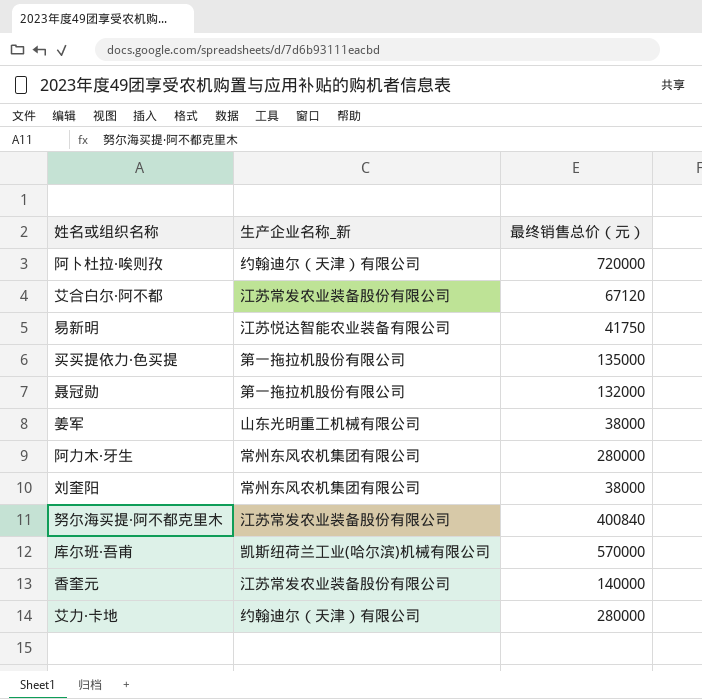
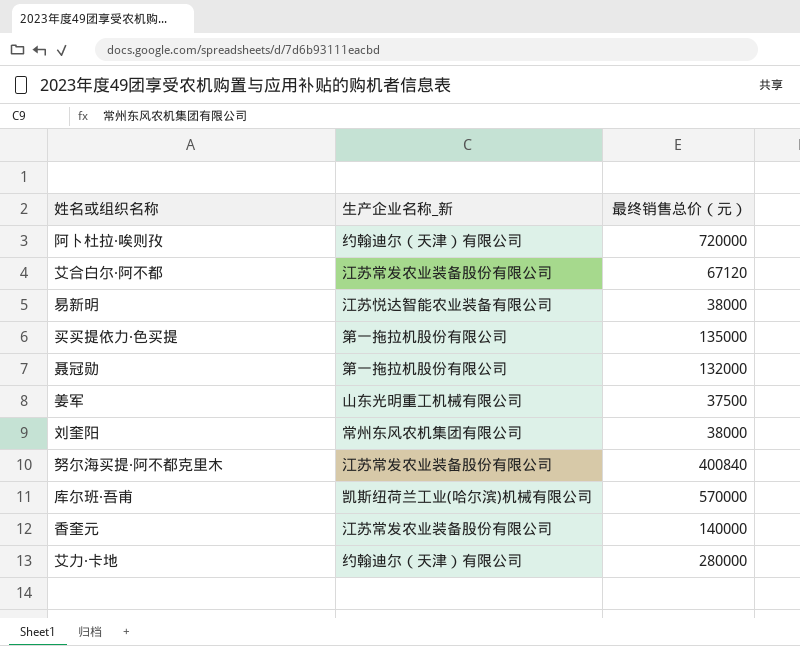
row 阿力木·牙生: 常州东风农机集团有限公司 | 280000 -> none
易新明 | 最终销售总价（元）: 41750 -> 38000
姜军 | 最终销售总价（元）: 38000 -> 37500

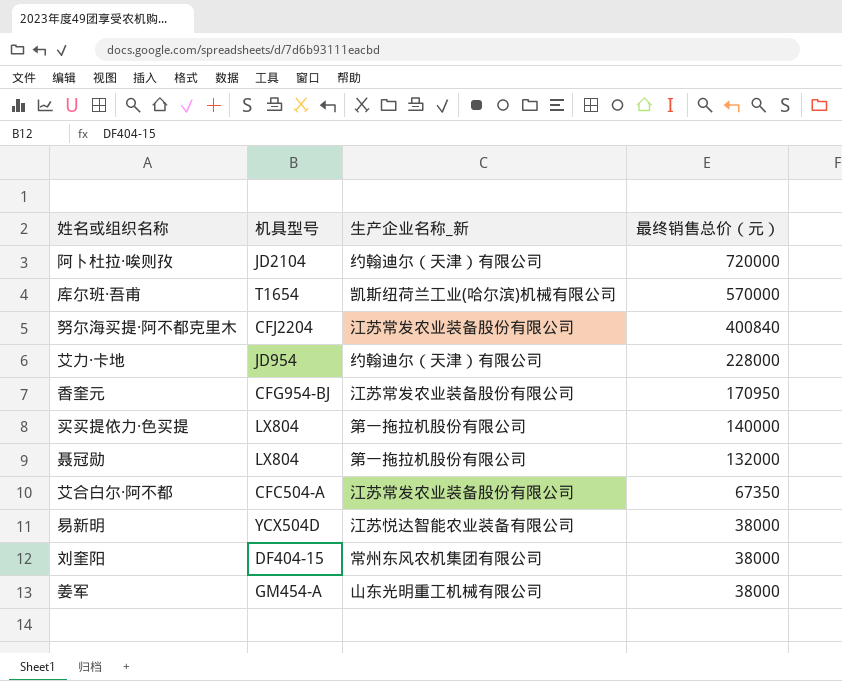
row order: none -> 最终销售总价（元） descending
column 机具型号 | position: none -> 2
艾力·卡地 | 最终销售总价（元）: 280000 -> 228000
香奎元 | 最终销售总价（元）: 140000 -> 170950
买买提依力·色买提 | 最终销售总价（元）: 135000 -> 140000
艾合白尔·阿不都 | 最终销售总价（元）: 67120 -> 67350
姜军 | 最终销售总价（元）: 37500 -> 38000

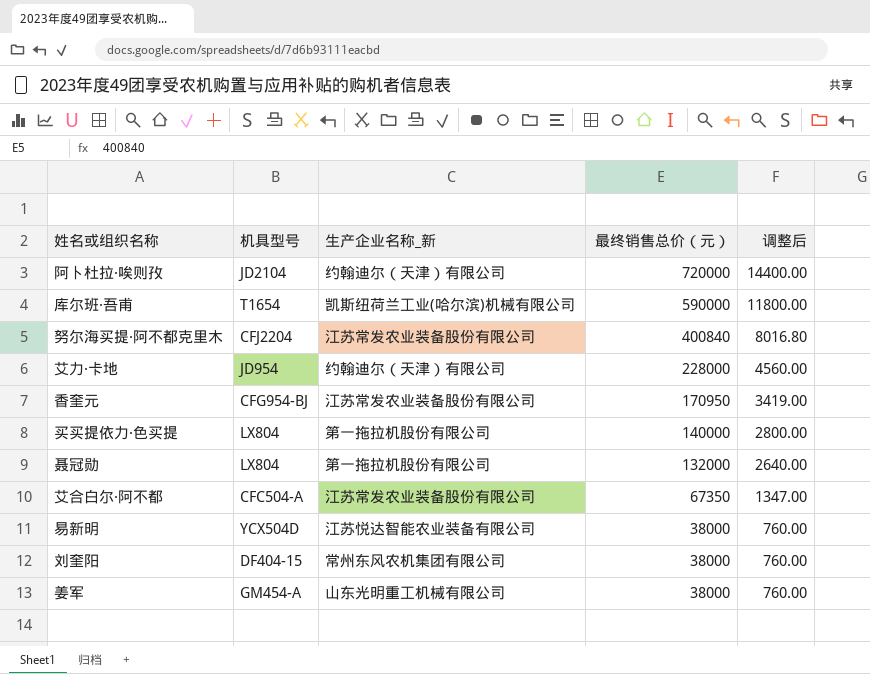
column 调整后 | formula: none -> [最终销售总价（元）] * 0.02
库尔班·吾甫 | 最终销售总价（元）: 570000 -> 590000

